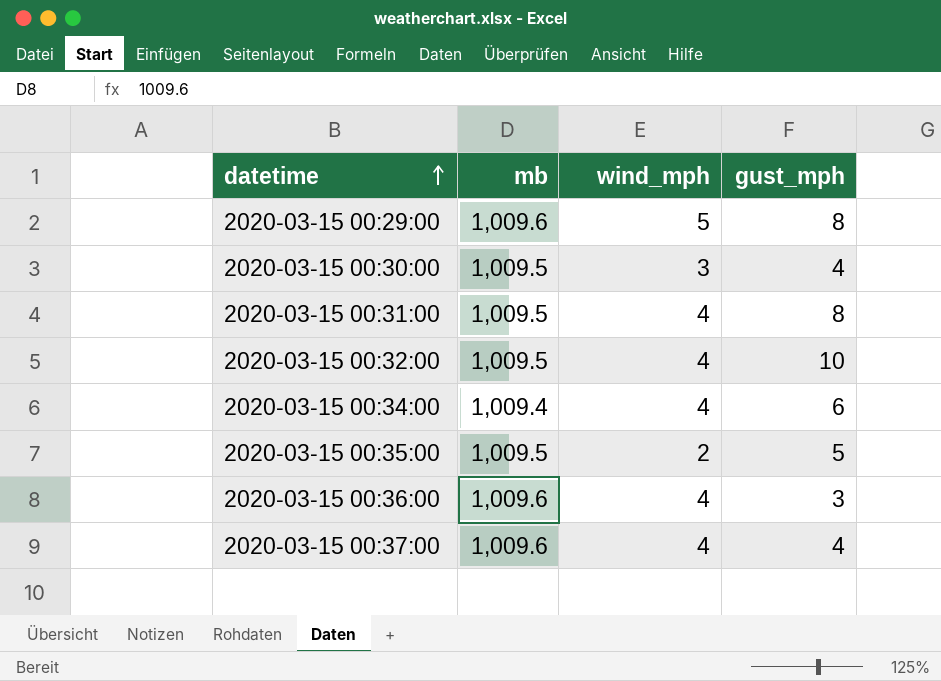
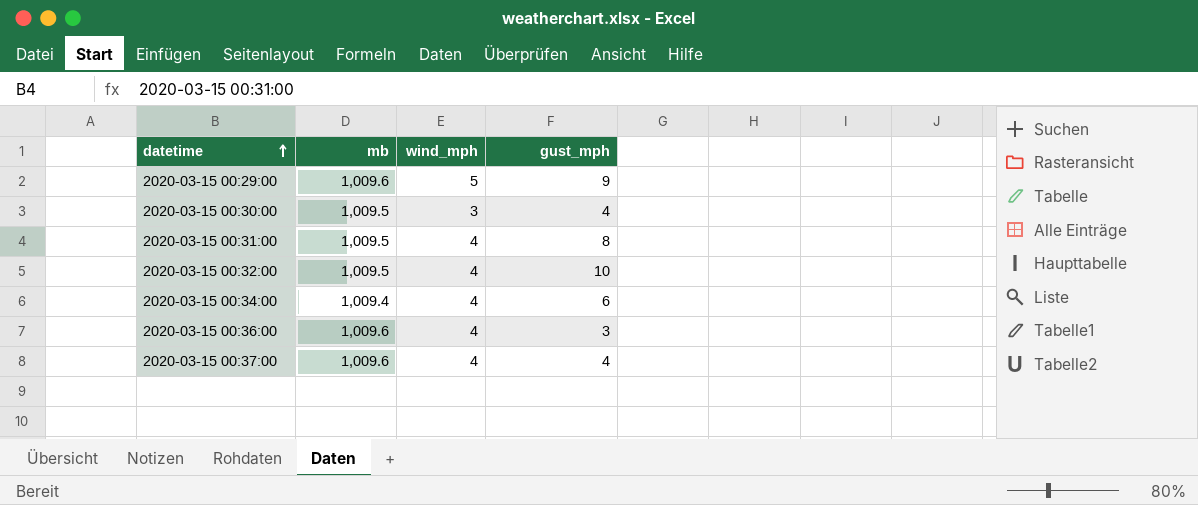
row 2020-03-15 00:35:00: 1,009.5 | 2 | 5 -> none
2020-03-15 00:29:00 | gust_mph: 8 -> 9

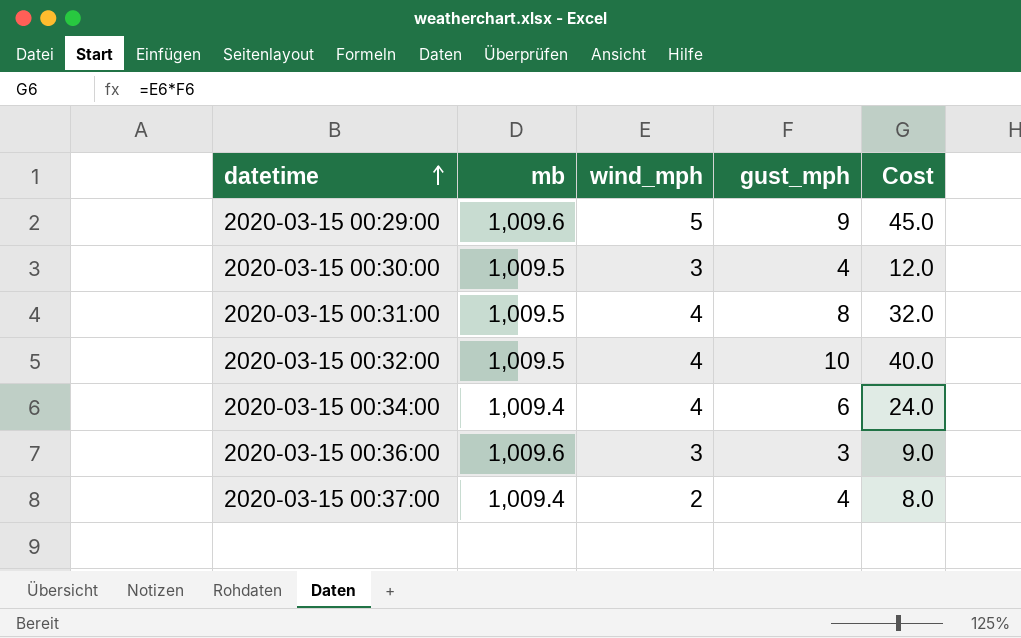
column Cost | formula: none -> [wind_mph] * [gust_mph]
2020-03-15 00:36:00 | wind_mph: 4 -> 3
2020-03-15 00:37:00 | mb: 1,009.6 -> 1,009.4
2020-03-15 00:37:00 | wind_mph: 4 -> 2

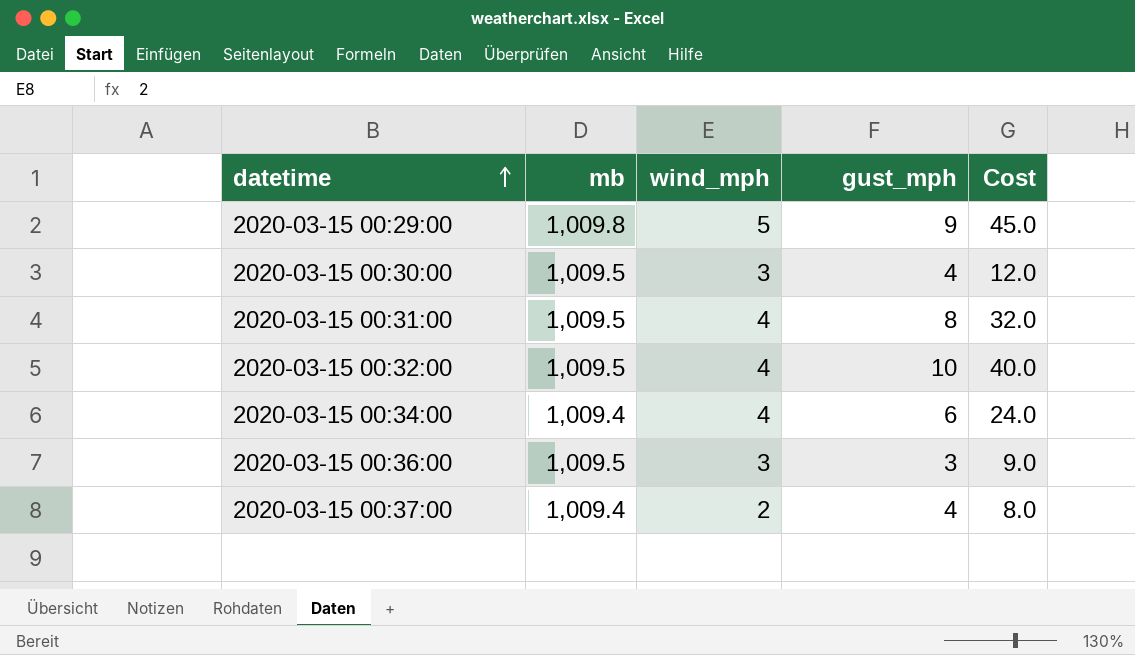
2020-03-15 00:29:00 | mb: 1,009.6 -> 1,009.8
2020-03-15 00:36:00 | mb: 1,009.6 -> 1,009.5

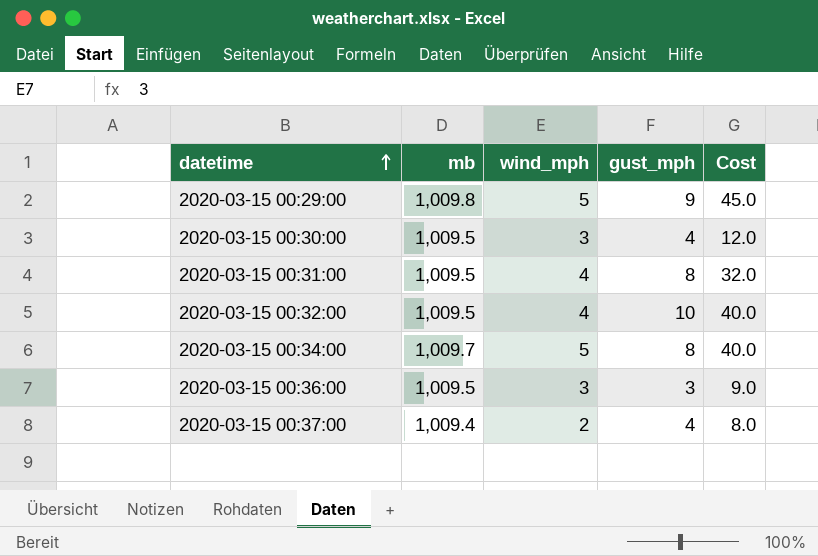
2020-03-15 00:34:00 | mb: 1,009.4 -> 1,009.7
2020-03-15 00:34:00 | wind_mph: 4 -> 5
2020-03-15 00:34:00 | gust_mph: 6 -> 8
2020-03-15 00:34:00 | Cost: 24.0 -> 40.0

